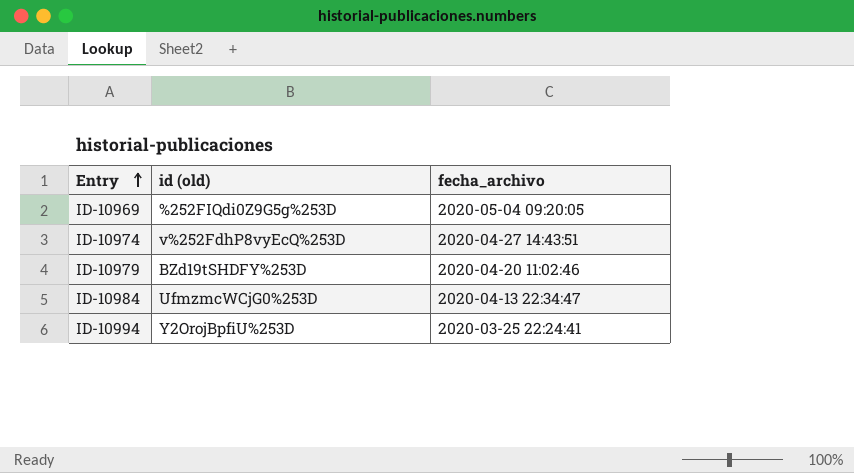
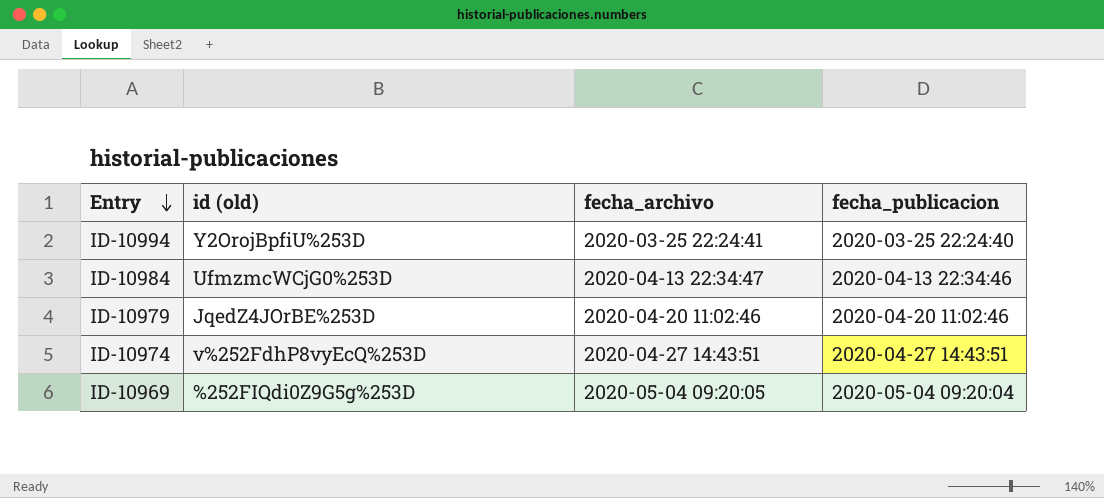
row order: Entry ascending -> Entry descending
column fecha_publicacion | position: none -> 4
ID-10979 | id (old): BZd19tSHDFY%253D -> JqedZ4JOrBE%253D

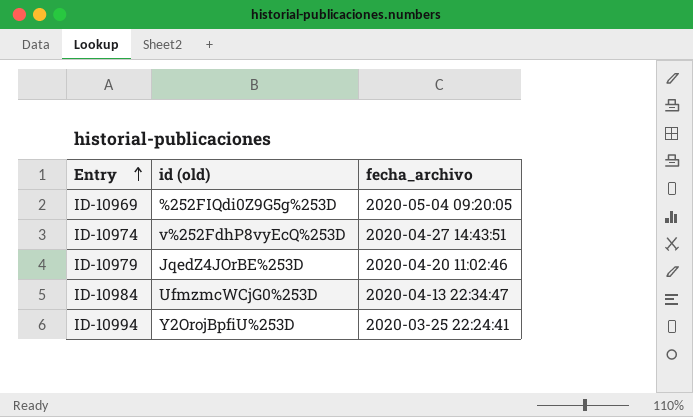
row order: Entry descending -> Entry ascending
column fecha_publicacion | position: 4 -> none

